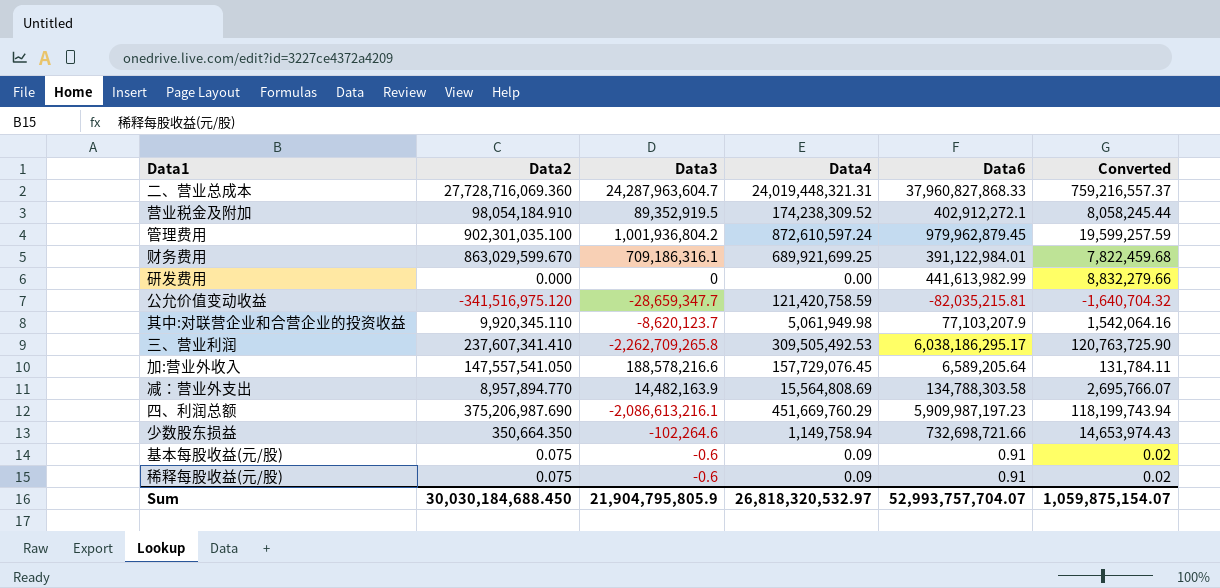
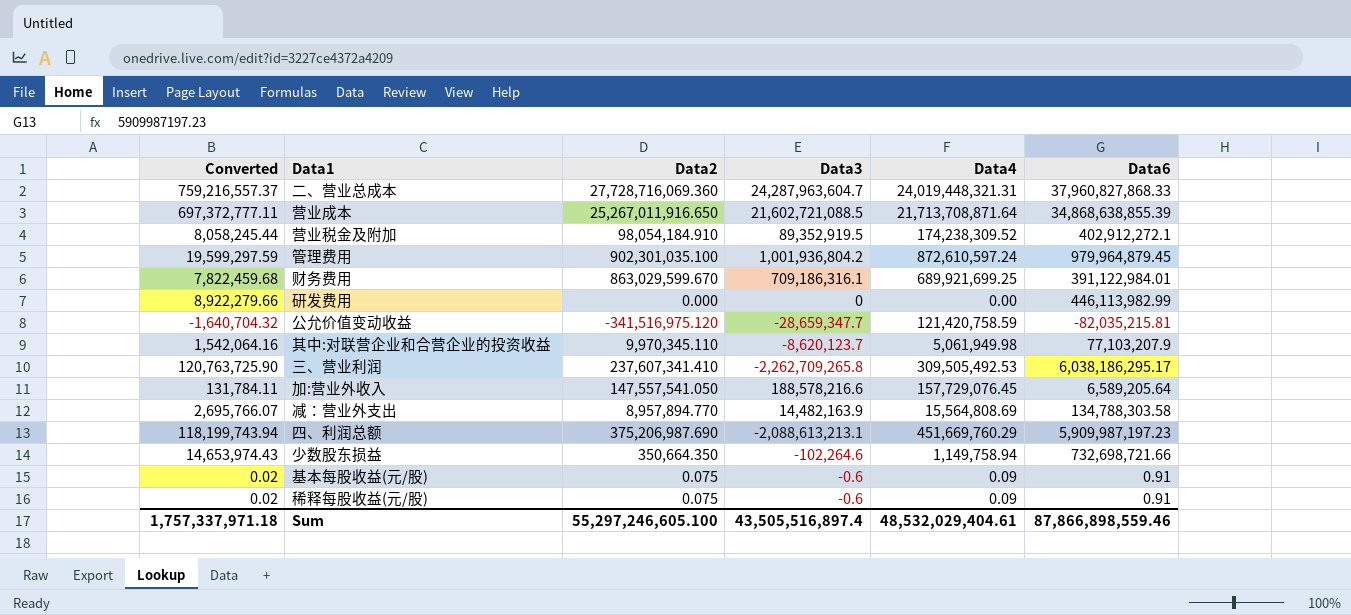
column Converted | position: 6 -> 1
row 营业成本: none -> 697,372,777.11 | 25,267,011,916.650 | 21,602,721,088.5 | 21,713,708,871.64 | 34,868,638,855.39
管理费用 | Converted: 19,599,257.59 -> 19,599,297.59
管理费用 | Data6: 979,962,879.45 -> 979,964,879.45
研发费用 | Converted: 8,832,279.66 -> 8,922,279.66
研发费用 | Data6: 441,613,982.99 -> 446,113,982.99
其中:对联营企业和合营企业的投资收益 | Data2: 9,920,345.110 -> 9,970,345.110
四、利润总额 | Data3: -2,086,613,216.1 -> -2,088,613,213.1
Sum | Converted: 1,059,875,154.07 -> 1,757,337,971.18
Sum | Data2: 30,030,184,688.450 -> 55,297,246,605.100
Sum | Data3: 21,904,795,805.9 -> 43,505,516,897.4
Sum | Data4: 26,818,320,532.97 -> 48,532,029,404.61
Sum | Data6: 52,993,757,704.07 -> 87,866,898,559.46

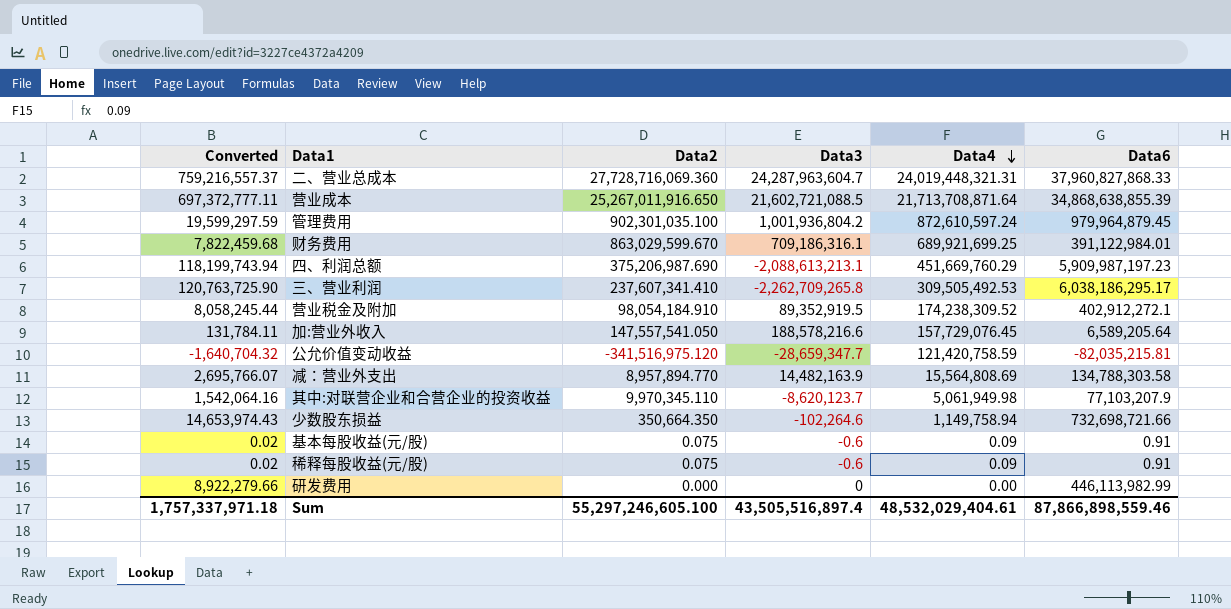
row order: none -> Data4 descending

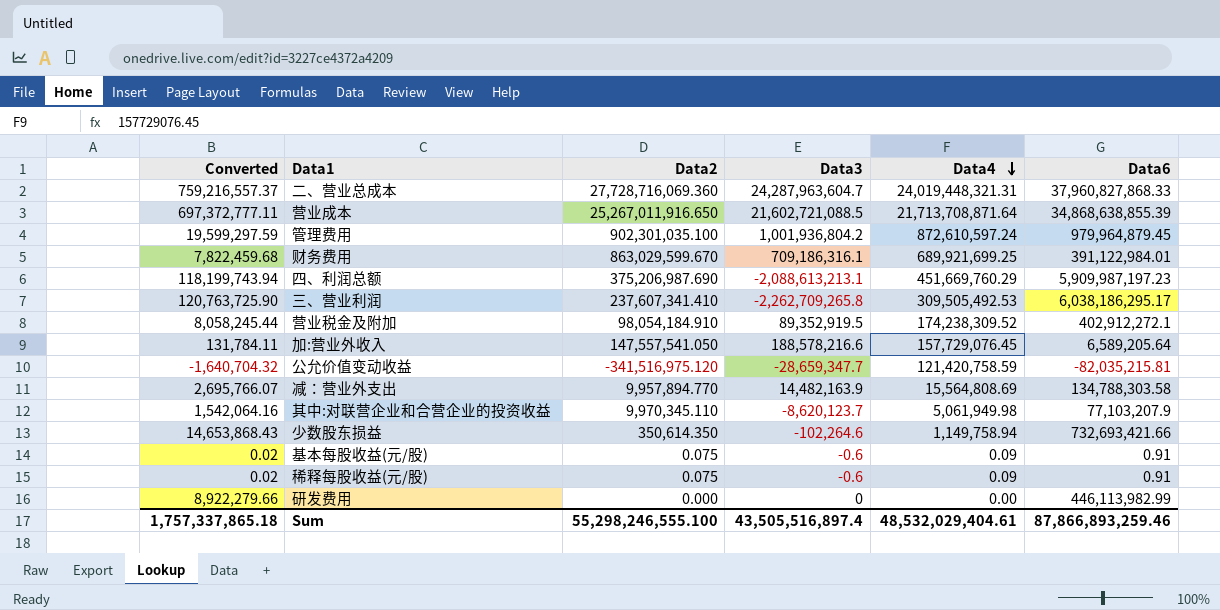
减：营业外支出 | Data2: 8,957,894.770 -> 9,957,894.770
少数股东损益 | Converted: 14,653,974.43 -> 14,653,868.43
少数股东损益 | Data2: 350,664.350 -> 350,614.350
少数股东损益 | Data6: 732,698,721.66 -> 732,693,421.66
Sum | Converted: 1,757,337,971.18 -> 1,757,337,865.18
Sum | Data2: 55,297,246,605.100 -> 55,298,246,555.100
Sum | Data6: 87,866,898,559.46 -> 87,866,893,259.46

